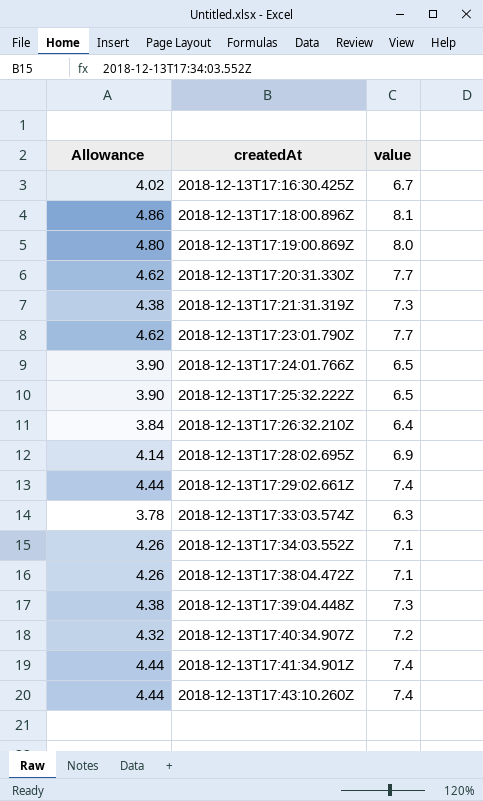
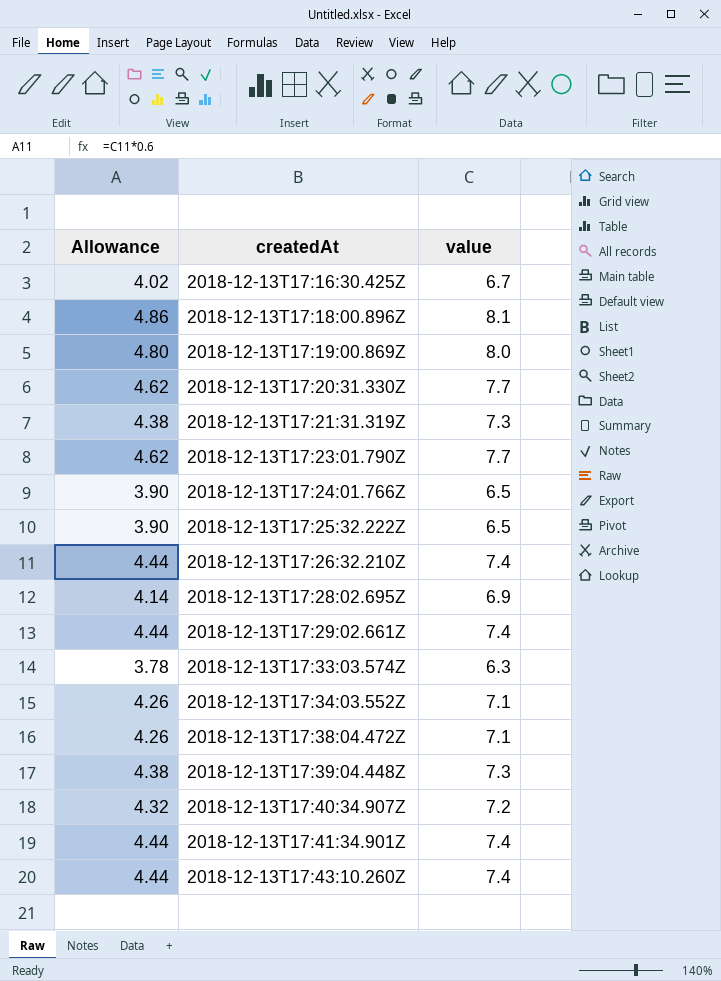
2018-12-13T17:26:32.210Z | Allowance: 3.84 -> 4.44
2018-12-13T17:26:32.210Z | value: 6.4 -> 7.4

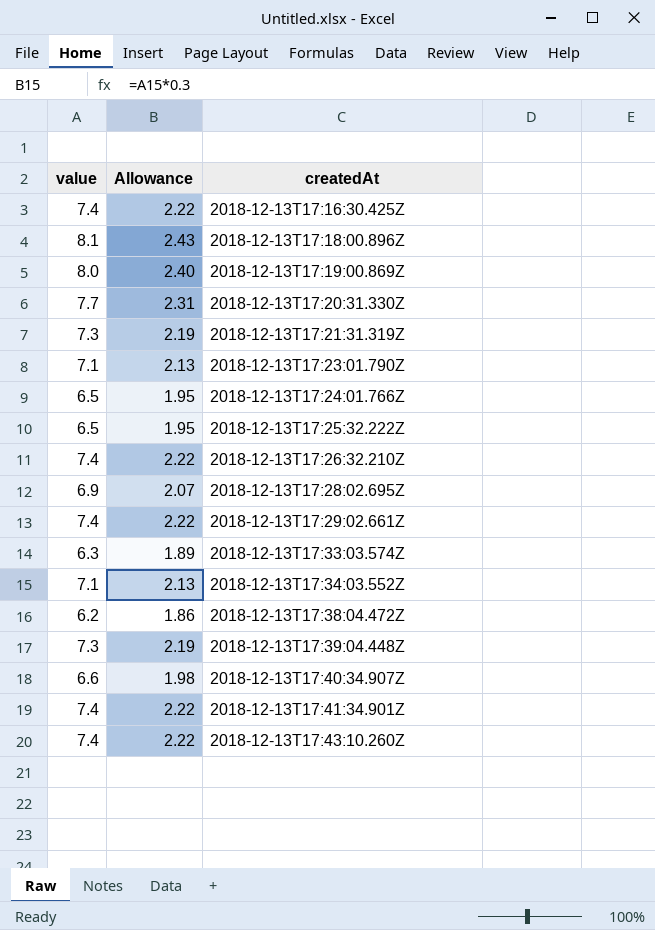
column value | position: 3 -> 1
column Allowance | formula: [value] * 0.6 -> [value] * 0.3
2018-12-13T17:16:30.425Z | value: 6.7 -> 7.4
2018-12-13T17:23:01.790Z | value: 7.7 -> 7.1
2018-12-13T17:38:04.472Z | value: 7.1 -> 6.2
2018-12-13T17:40:34.907Z | value: 7.2 -> 6.6

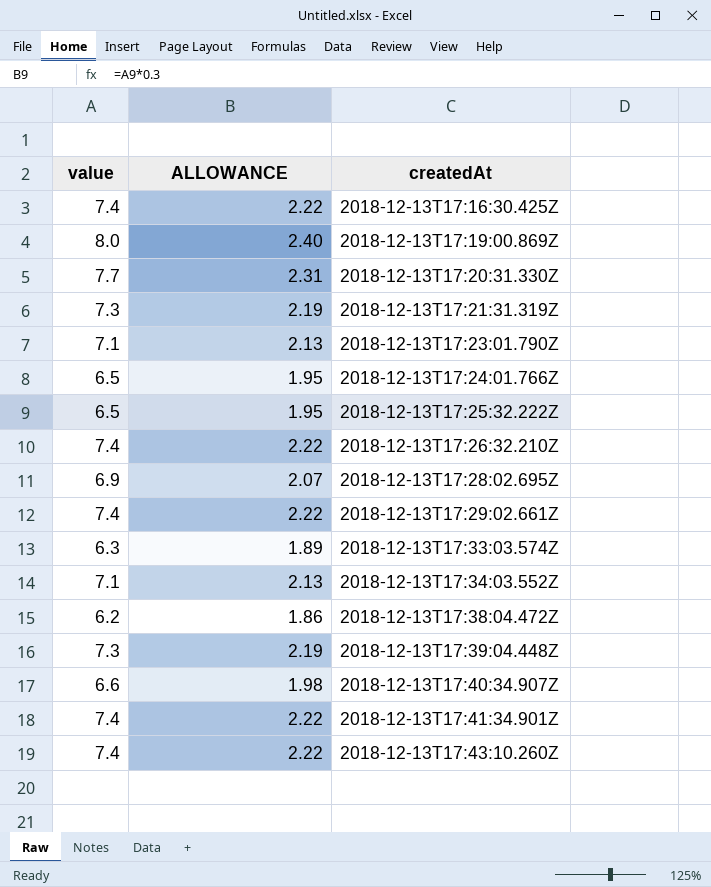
column name: Allowance -> ALLOWANCE
row 2018-12-13T17:18:00.896Z: 8.1 | 2.43 -> none

